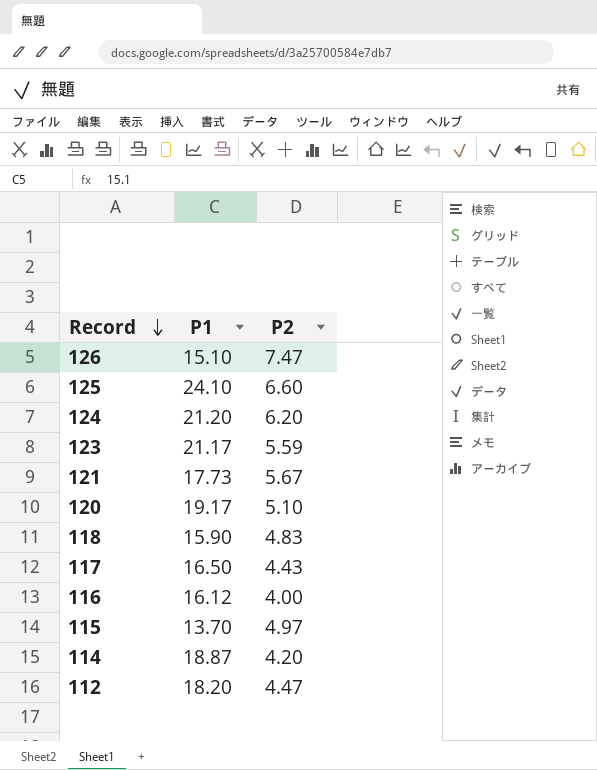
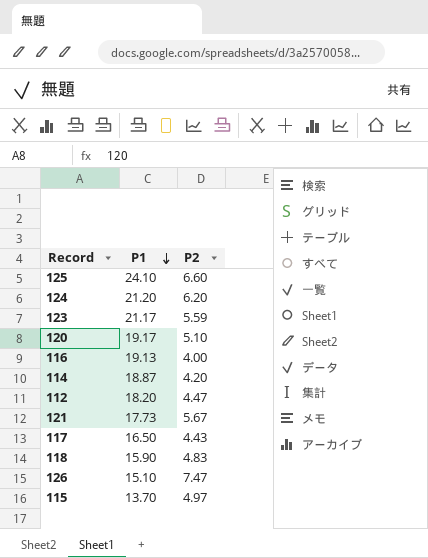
row order: Record descending -> P1 descending
116 | P1: 16.12 -> 19.13

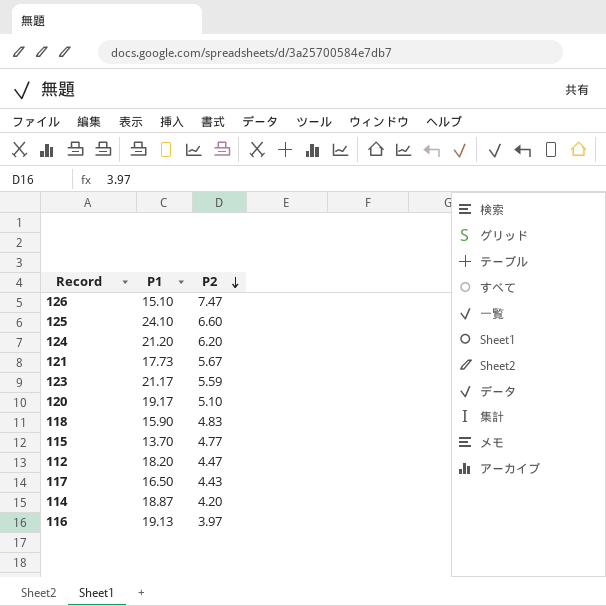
row order: P1 descending -> P2 descending
115 | P2: 4.97 -> 4.77
116 | P2: 4.00 -> 3.97

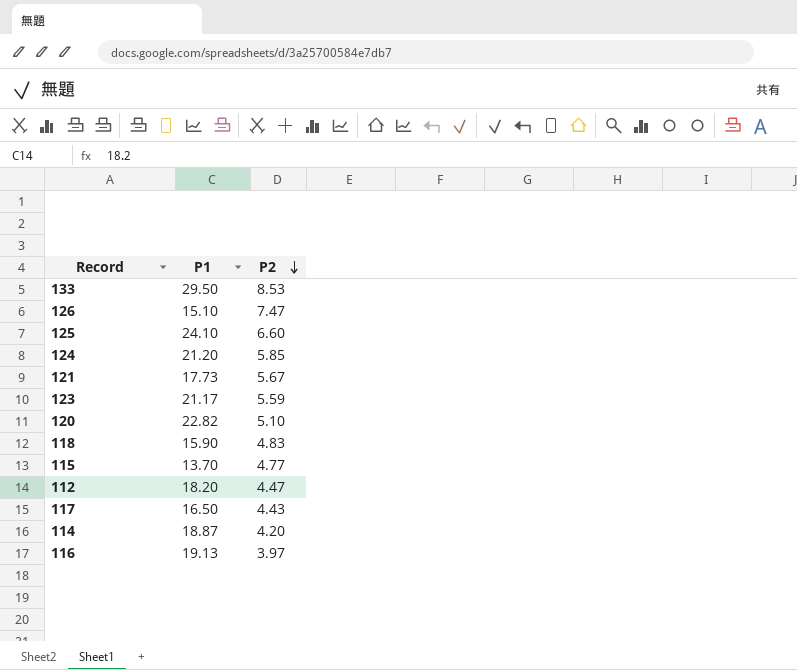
row 133: none -> 29.50 | 8.53
124 | P2: 6.20 -> 5.85
120 | P1: 19.17 -> 22.82

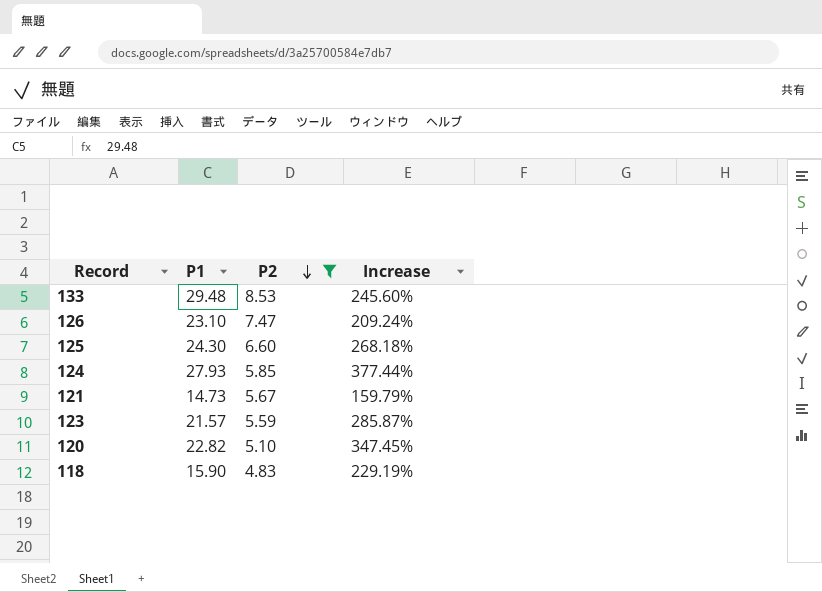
filter: none -> P2 >= 4.83
column Increase | formula: none -> ([P1] - [P2]) / [P2]
133 | P1: 29.50 -> 29.48
126 | P1: 15.10 -> 23.10
125 | P1: 24.10 -> 24.30
124 | P1: 21.20 -> 27.93
121 | P1: 17.73 -> 14.73
123 | P1: 21.17 -> 21.57

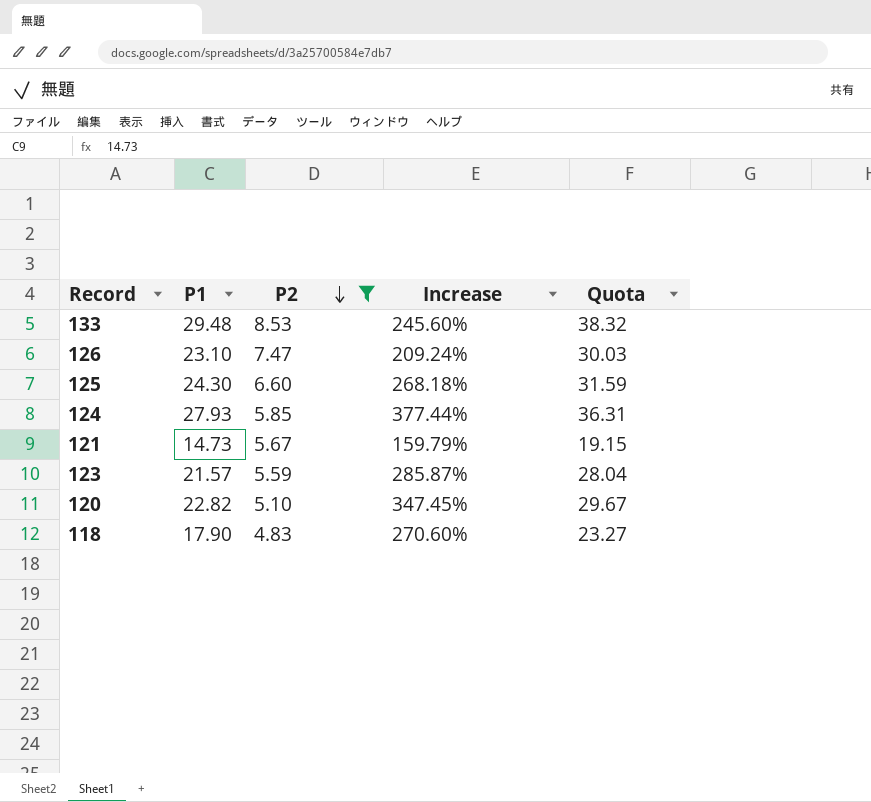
column Quota | formula: none -> [P1] * 1.3
118 | P1: 15.90 -> 17.90
118 | Increase: 229.19% -> 270.60%

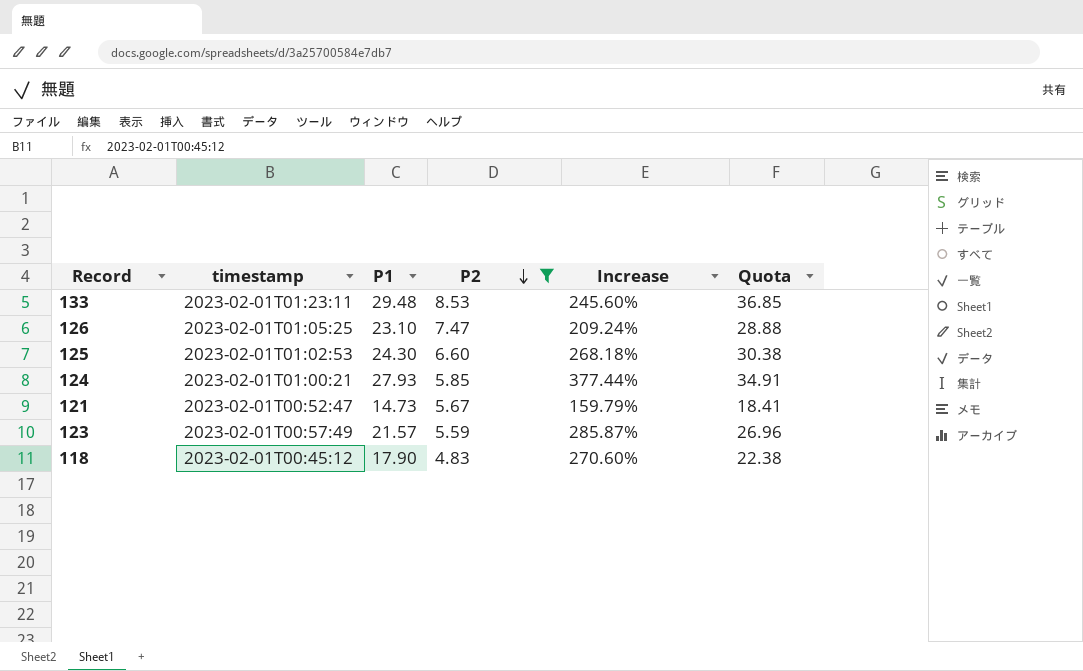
column timestamp | position: none -> 2
column Quota | formula: [P1] * 1.3 -> [P1] * 1.25
row 120: 22.82 | 5.10 | 347.45% | 29.67 -> none

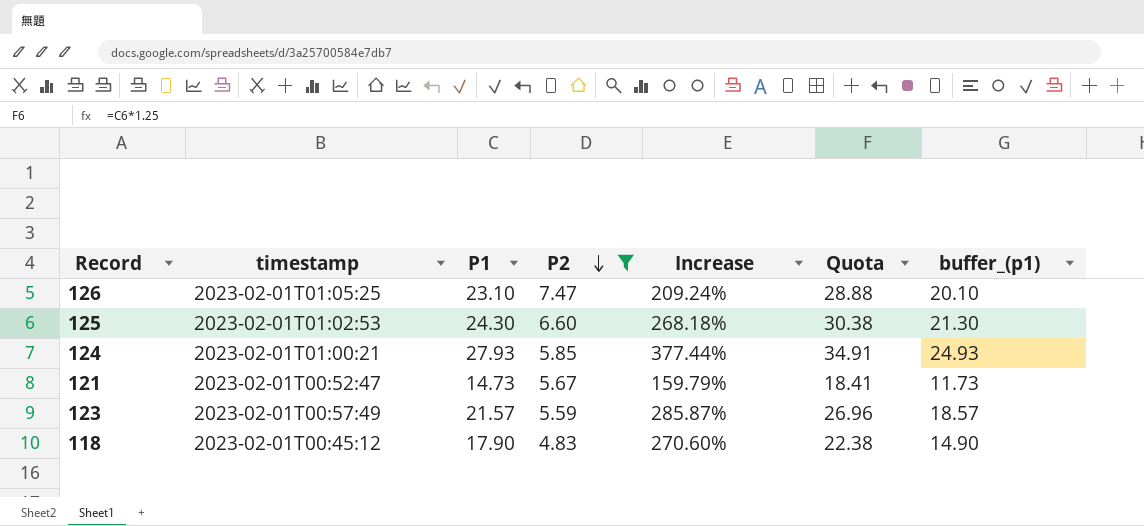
column buffer_(p1) | formula: none -> [P1] - 3
row 133: 2023-02-01T01:23:11 | 29.48 | 8.53 | 245.60% | 36.85 -> none

